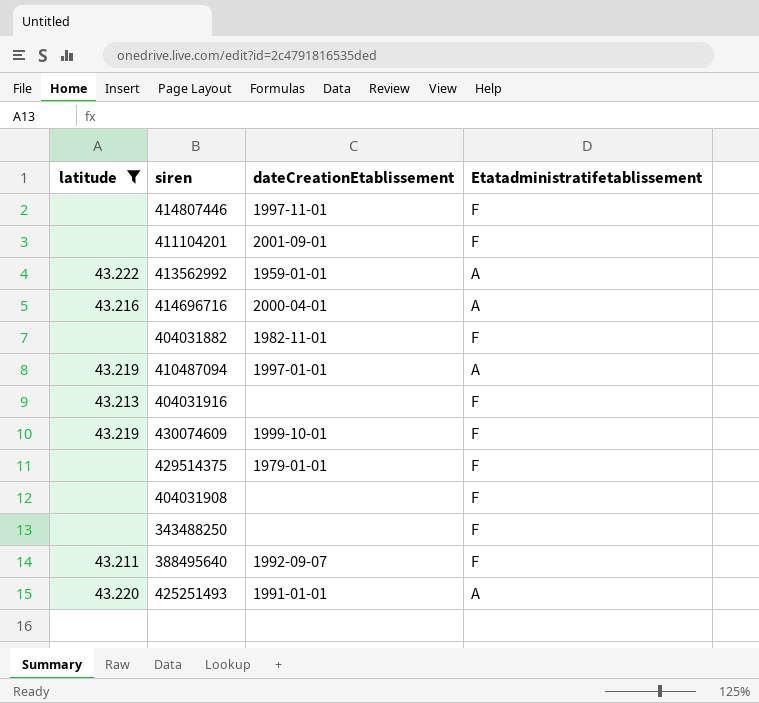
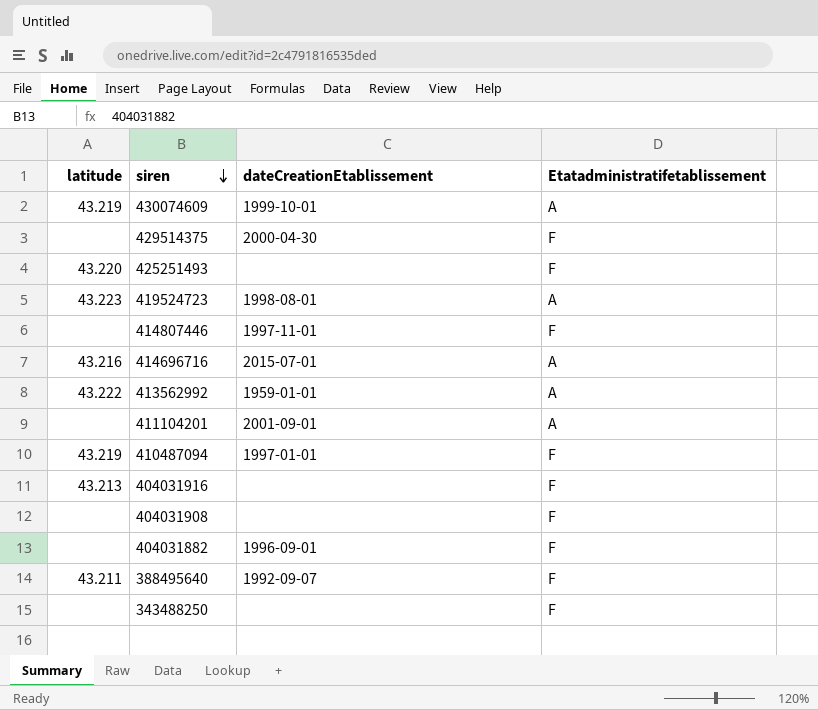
filter: latitude != 43.223 -> none
row order: none -> siren descending
430074609 | Etatadministratifetablissement: F -> A
429514375 | dateCreationEtablissement: 1979-01-01 -> 2000-04-30
425251493 | dateCreationEtablissement: 1991-01-01 -> none
425251493 | Etatadministratifetablissement: A -> F
414696716 | dateCreationEtablissement: 2000-04-01 -> 2015-07-01
411104201 | Etatadministratifetablissement: F -> A
410487094 | Etatadministratifetablissement: A -> F
404031882 | dateCreationEtablissement: 1982-11-01 -> 1996-09-01

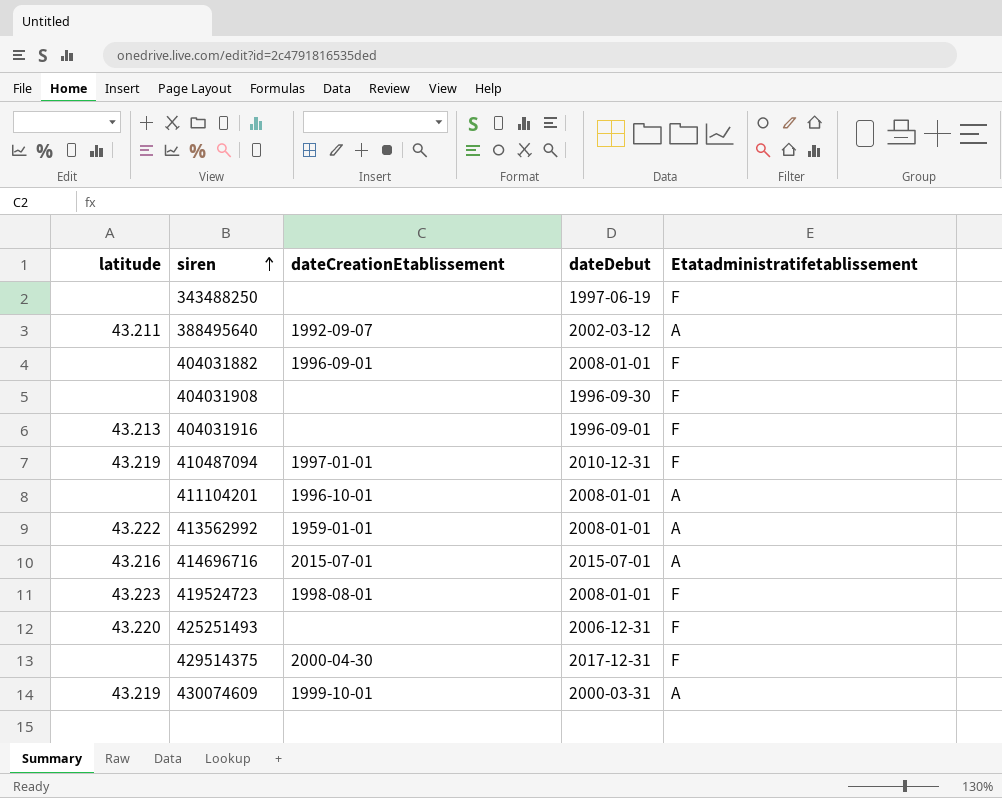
row order: siren descending -> siren ascending
column dateDebut | position: none -> 4
row 414807446: none | 1997-11-01 | F -> none
388495640 | Etatadministratifetablissement: F -> A
411104201 | dateCreationEtablissement: 2001-09-01 -> 1996-10-01
419524723 | Etatadministratifetablissement: A -> F

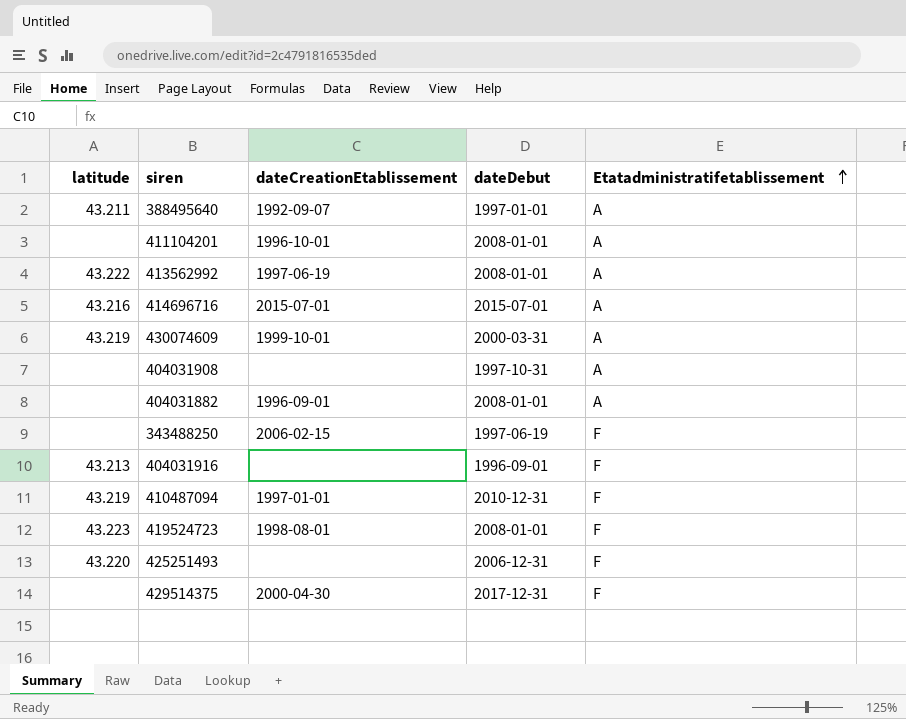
row order: siren ascending -> Etatadministratifetablissement ascending
388495640 | dateDebut: 2002-03-12 -> 1997-01-01
413562992 | dateCreationEtablissement: 1959-01-01 -> 1997-06-19
404031908 | dateDebut: 1996-09-30 -> 1997-10-31
404031908 | Etatadministratifetablissement: F -> A
404031882 | Etatadministratifetablissement: F -> A
343488250 | dateCreationEtablissement: none -> 2006-02-15

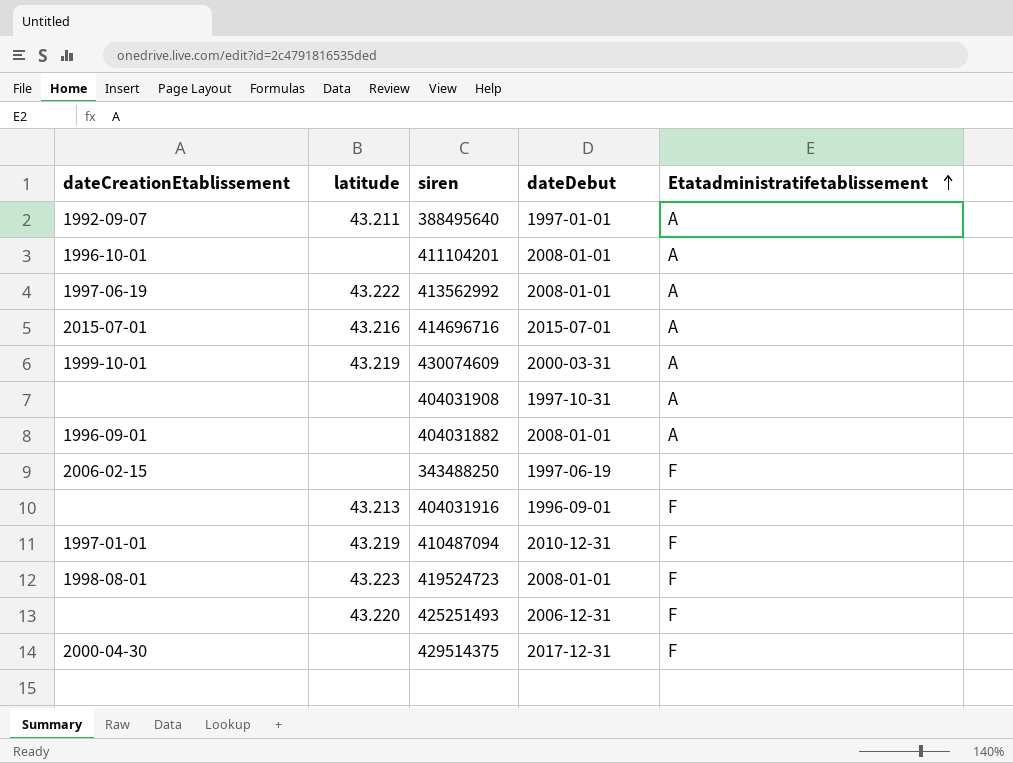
column dateCreationEtablissement | position: 3 -> 1

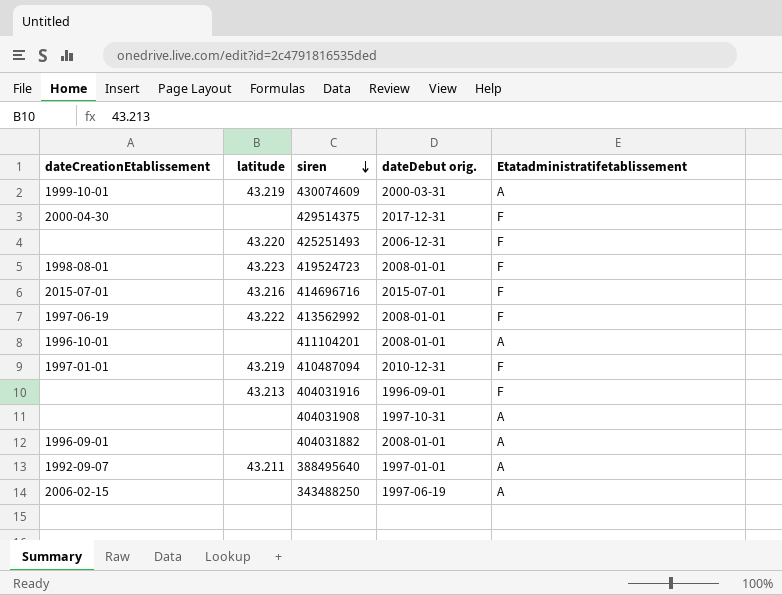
row order: Etatadministratifetablissement ascending -> siren descending
column name: dateDebut -> dateDebut orig.
414696716 | Etatadministratifetablissement: A -> F
413562992 | Etatadministratifetablissement: A -> F
343488250 | Etatadministratifetablissement: F -> A

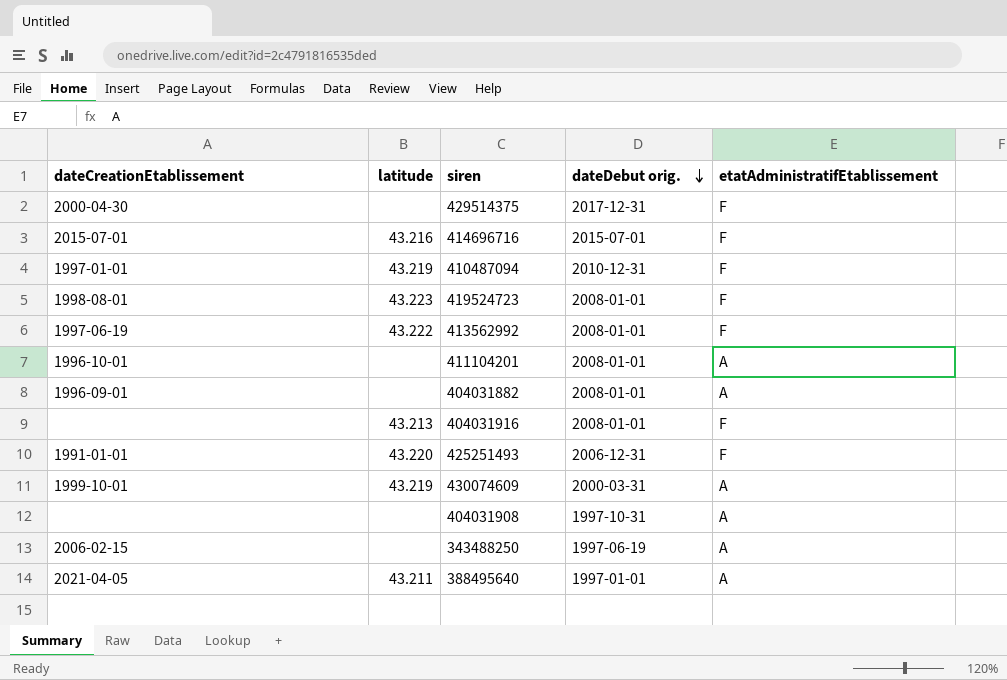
row order: siren descending -> dateDebut orig. descending
column name: Etatadministratifetablissement -> etatAdministratifEtablissement
404031916 | dateDebut orig.: 1996-09-01 -> 2008-01-01
425251493 | dateCreationEtablissement: none -> 1991-01-01
388495640 | dateCreationEtablissement: 1992-09-07 -> 2021-04-05

